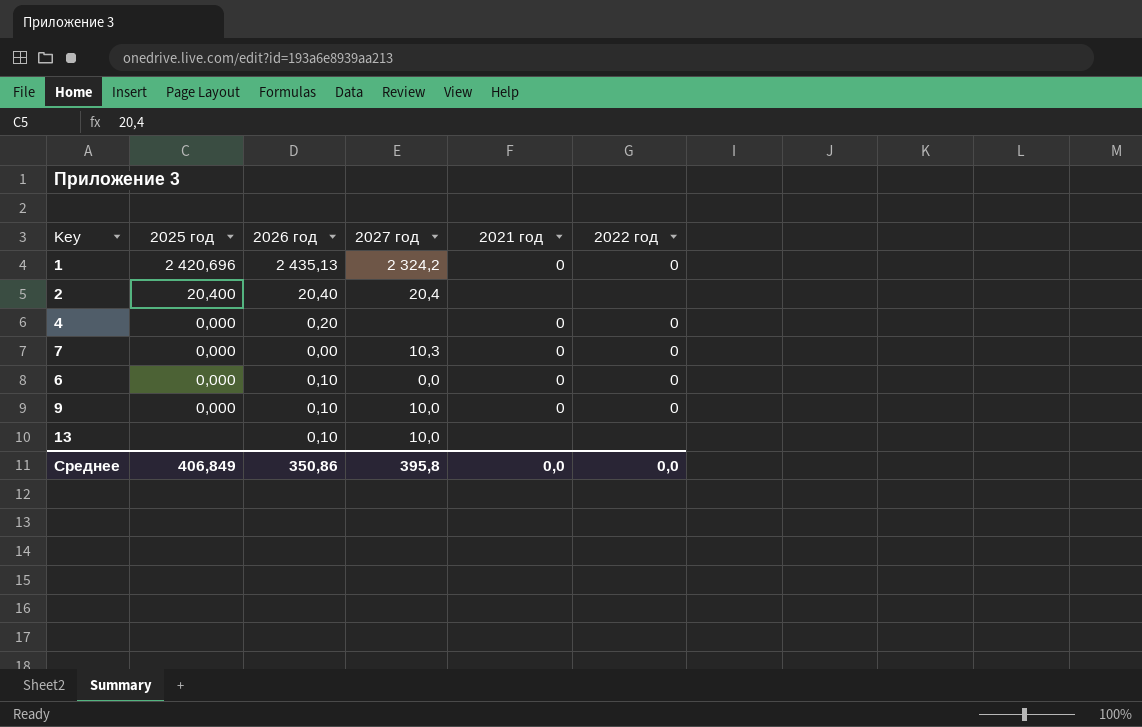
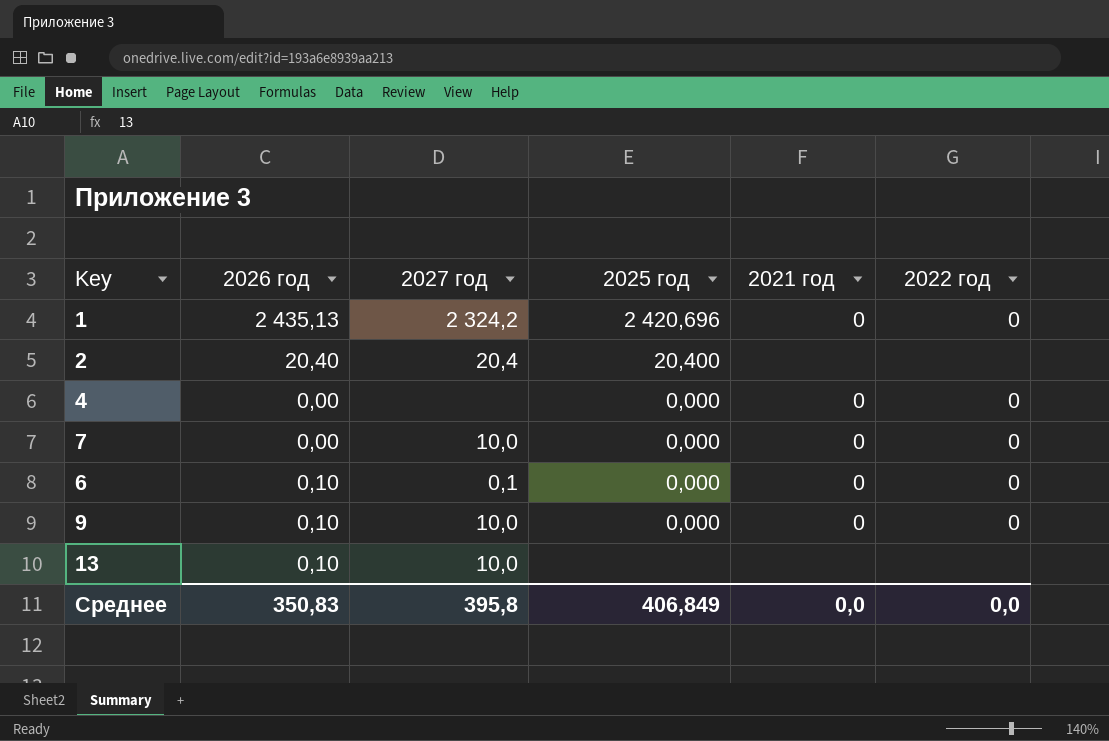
column 2025 год | position: 2 -> 4
4 | 2026 год: 0,20 -> 0,00
7 | 2027 год: 10,3 -> 10,0
6 | 2027 год: 0,0 -> 0,1
Среднее | 2026 год: 350,86 -> 350,83

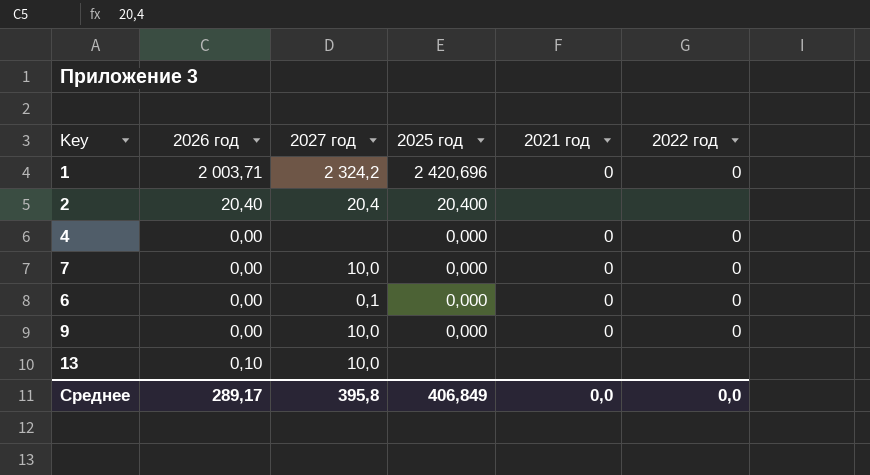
1 | 2026 год: 2 435,13 -> 2 003,71
6 | 2026 год: 0,10 -> 0,00
9 | 2026 год: 0,10 -> 0,00
Среднее | 2026 год: 350,83 -> 289,17

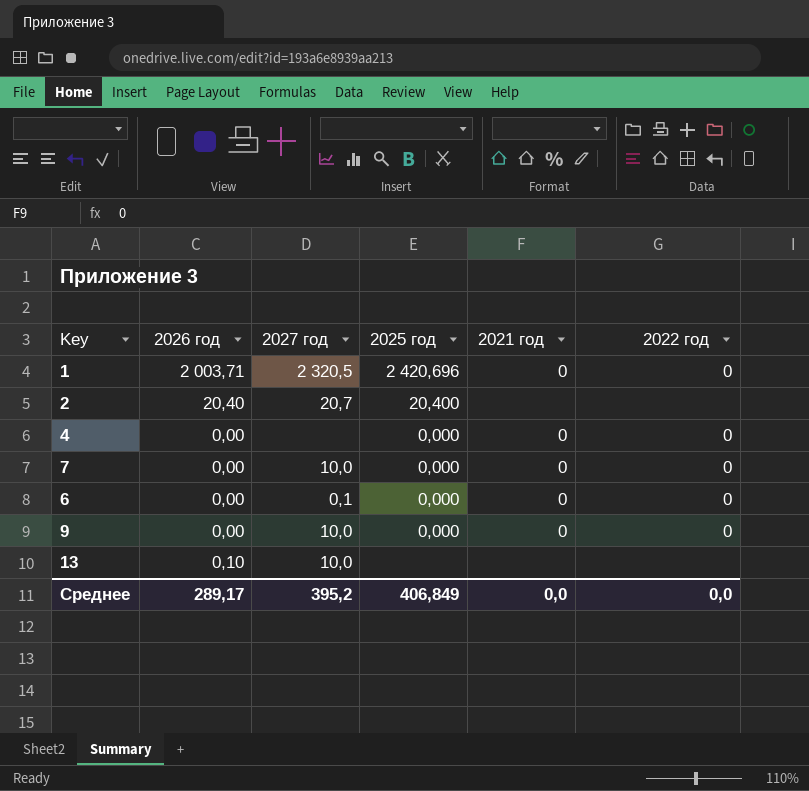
1 | 2027 год: 2 324,2 -> 2 320,5
2 | 2027 год: 20,4 -> 20,7
Среднее | 2027 год: 395,8 -> 395,2

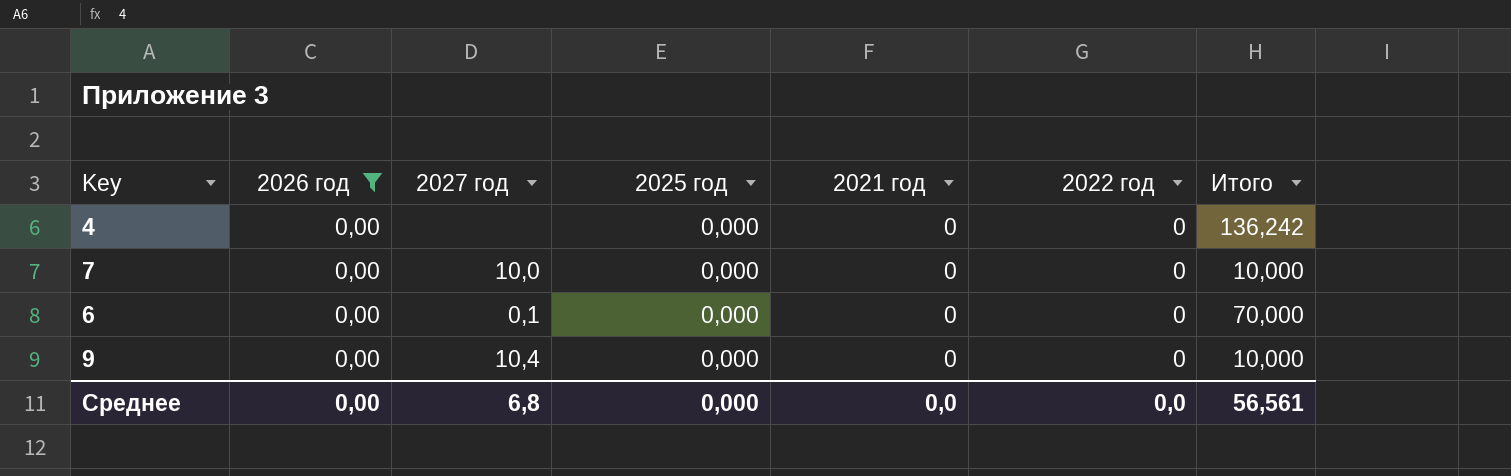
filter: none -> 2026 год = 0,00
column Итого | position: none -> 7
9 | 2027 год: 10,0 -> 10,4
Среднее | 2026 год: 289,17 -> 0,00
Среднее | 2027 год: 395,2 -> 6,8
Среднее | 2025 год: 406,849 -> 0,000

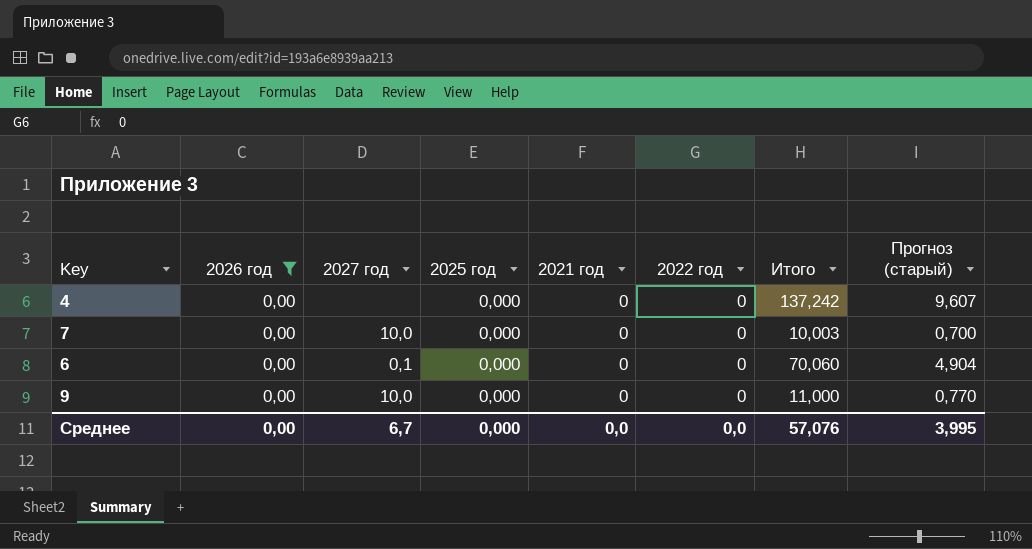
column Прогноз (старый) | formula: none -> [Итого] * 0,07
4 | Итого: 136,242 -> 137,242
7 | Итого: 10,000 -> 10,003
6 | Итого: 70,000 -> 70,060
9 | 2027 год: 10,4 -> 10,0
9 | Итого: 10,000 -> 11,000
Среднее | 2027 год: 6,8 -> 6,7
Среднее | Итого: 56,561 -> 57,076

